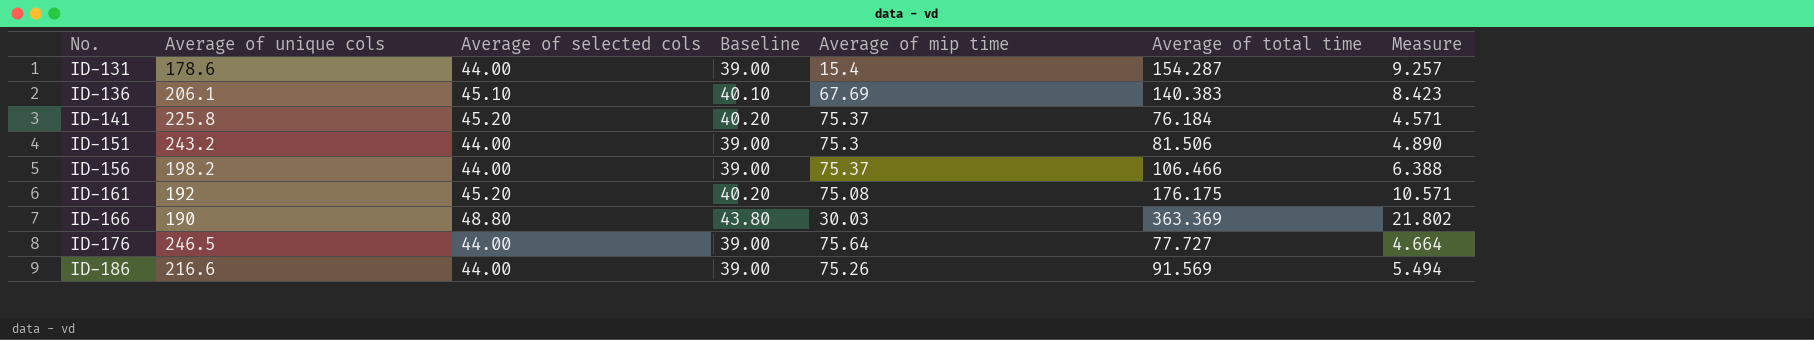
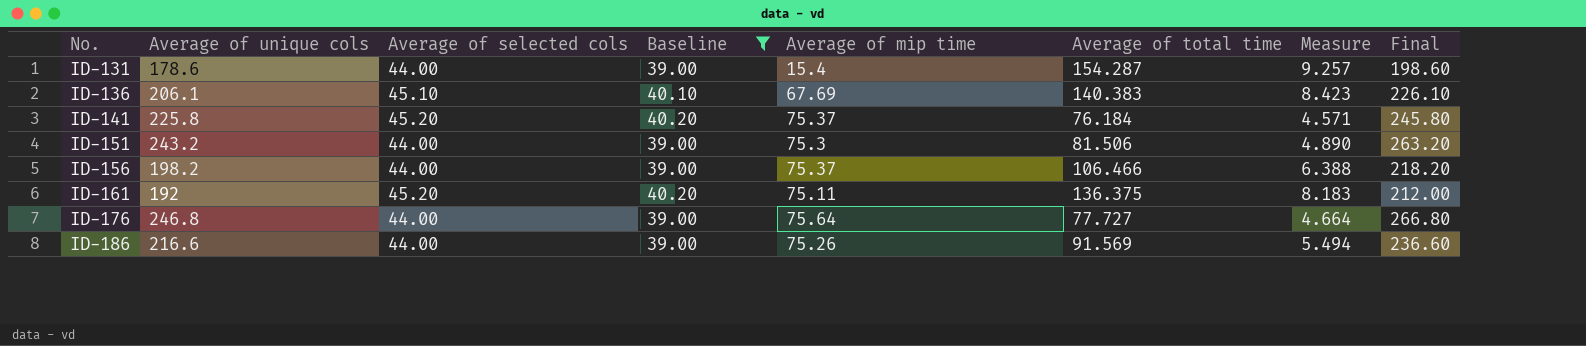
filter: none -> Baseline != 43.80
column Final | formula: none -> [Average of unique cols] + 20
ID-161 | Average of mip time: 75.08 -> 75.11
ID-161 | Average of total time: 176.175 -> 136.375
ID-161 | Measure: 10.571 -> 8.183
ID-176 | Average of unique cols: 246.5 -> 246.8

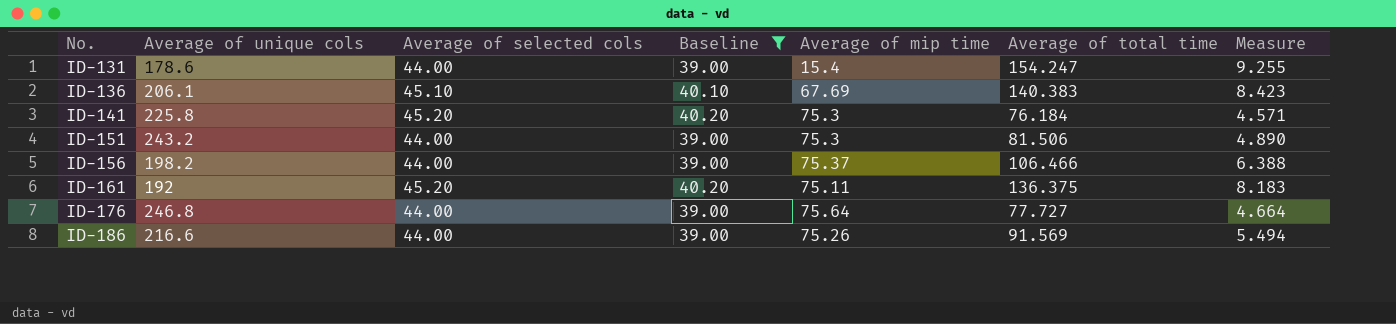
column Final | formula: [Average of unique cols] + 20 -> none
ID-131 | Average of total time: 154.287 -> 154.247
ID-131 | Measure: 9.257 -> 9.255
ID-141 | Average of mip time: 75.37 -> 75.3

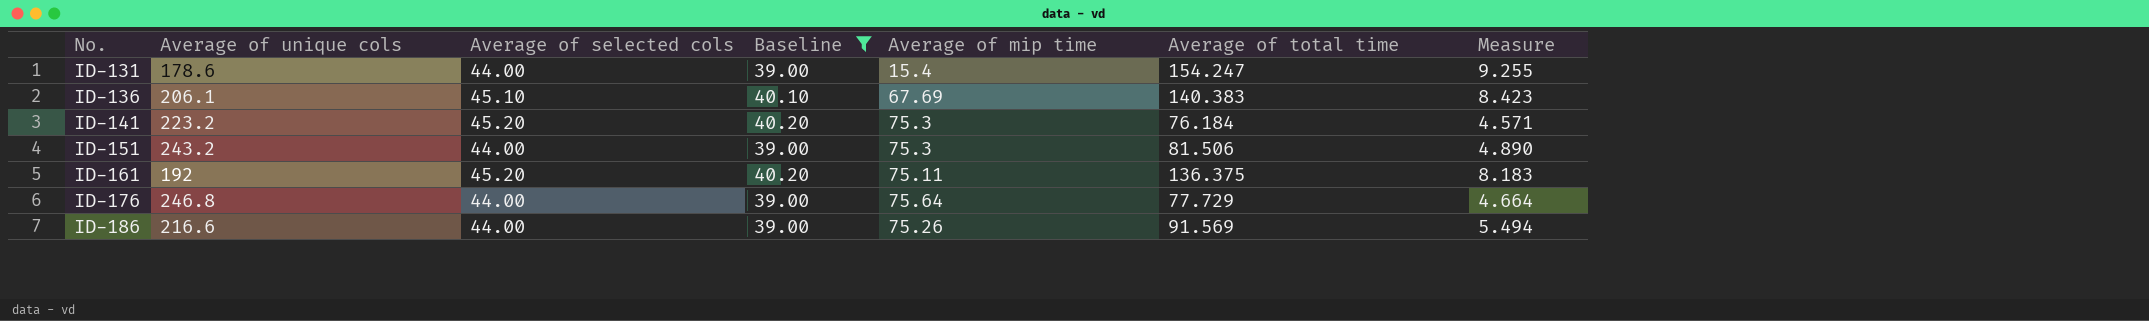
row ID-156: 198.2 | 44.00 | 39.00 | 75.37 | 106.466 | 6.388 -> none
ID-141 | Average of unique cols: 225.8 -> 223.2
ID-176 | Average of total time: 77.727 -> 77.729

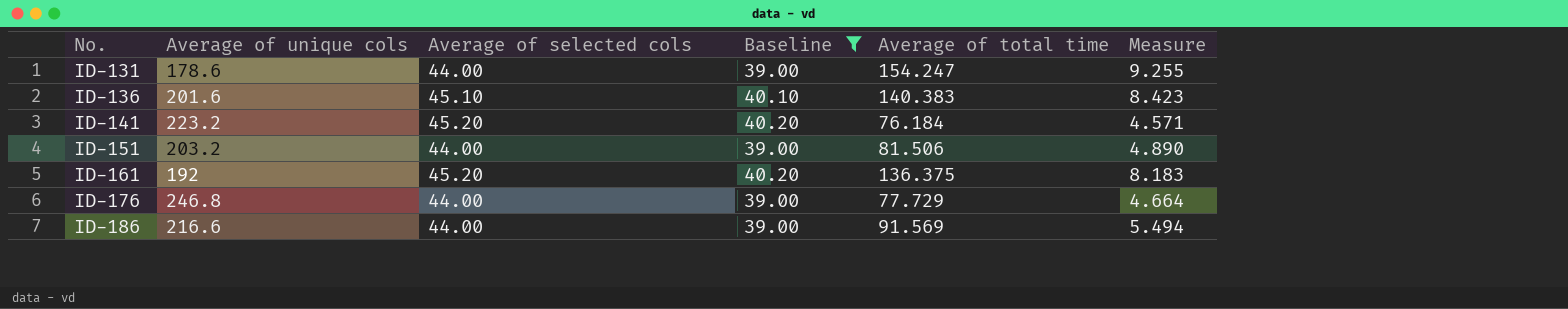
column Average of mip time | position: 5 -> none
ID-136 | Average of unique cols: 206.1 -> 201.6
ID-151 | Average of unique cols: 243.2 -> 203.2

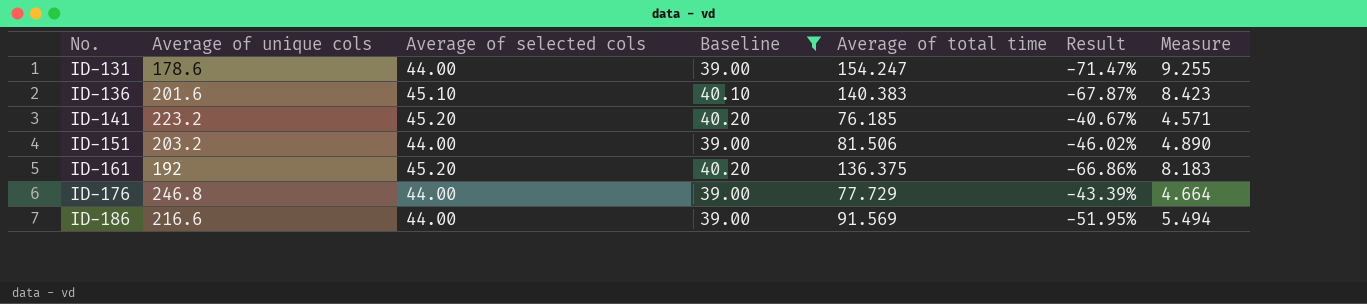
column Result | formula: none -> ([Average of selected cols] - [Average of total time]) / [Average of total time]
ID-141 | Average of total time: 76.184 -> 76.185

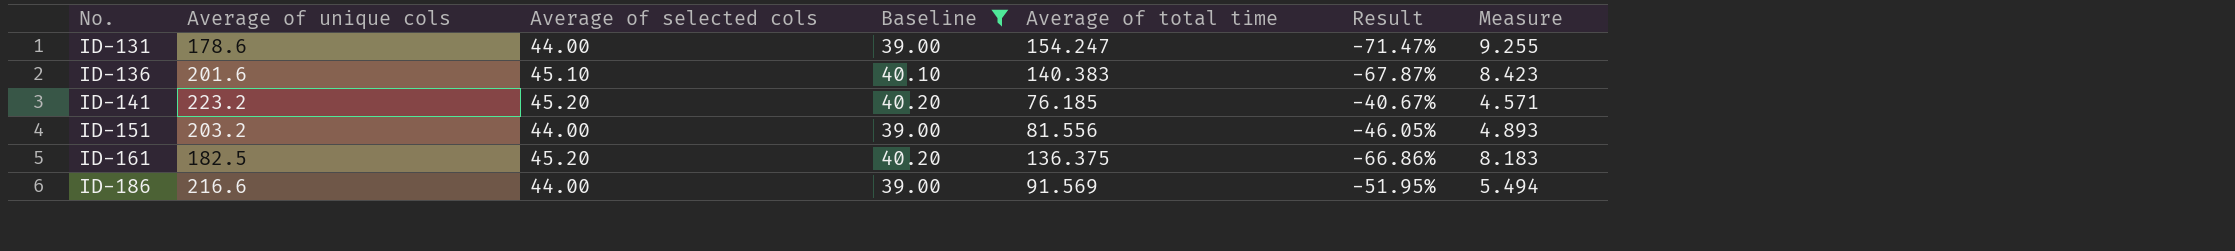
row ID-176: 246.8 | 44.00 | 39.00 | 77.729 | -43.39% | 4.664 -> none
ID-151 | Average of total time: 81.506 -> 81.556
ID-151 | Result: -46.02% -> -46.05%
ID-151 | Measure: 4.890 -> 4.893
ID-161 | Average of unique cols: 192 -> 182.5

